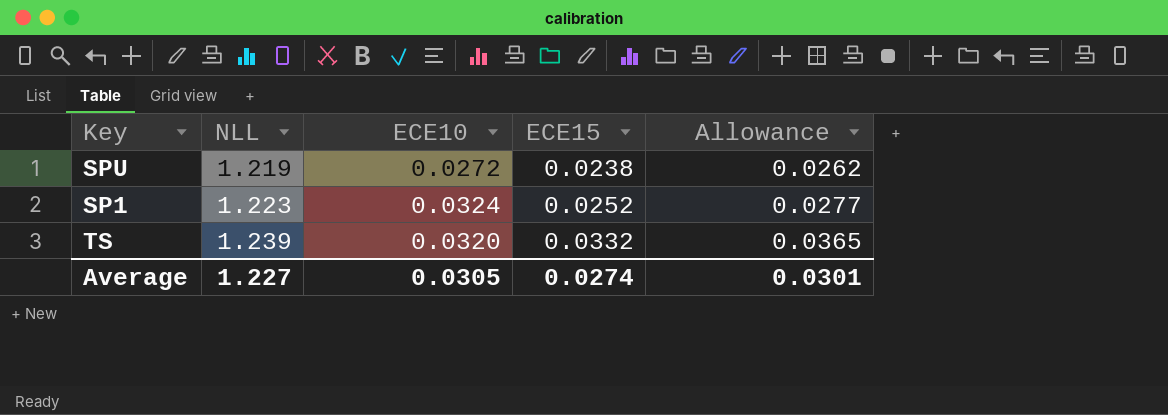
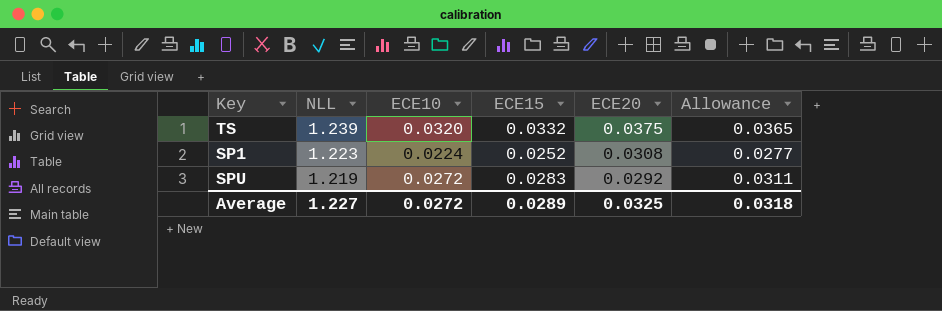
row order: NLL ascending -> NLL descending
column ECE20 | position: none -> 5
SP1 | ECE10: 0.0324 -> 0.0224
SPU | ECE15: 0.0238 -> 0.0283
SPU | Allowance: 0.0262 -> 0.0311
Average | ECE10: 0.0305 -> 0.0272
Average | ECE15: 0.0274 -> 0.0289
Average | Allowance: 0.0301 -> 0.0318

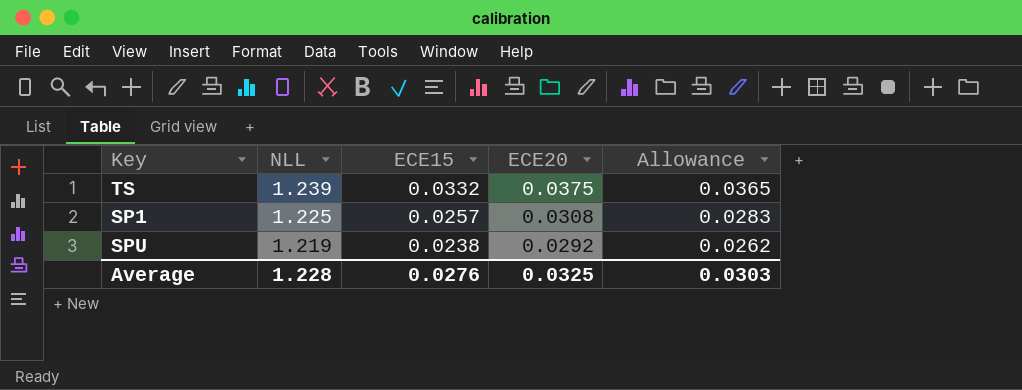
column ECE10 | position: 3 -> none
SP1 | NLL: 1.223 -> 1.225
SP1 | ECE15: 0.0252 -> 0.0257
SP1 | Allowance: 0.0277 -> 0.0283
SPU | ECE15: 0.0283 -> 0.0238
SPU | Allowance: 0.0311 -> 0.0262
Average | NLL: 1.227 -> 1.228
Average | ECE15: 0.0289 -> 0.0276
Average | Allowance: 0.0318 -> 0.0303

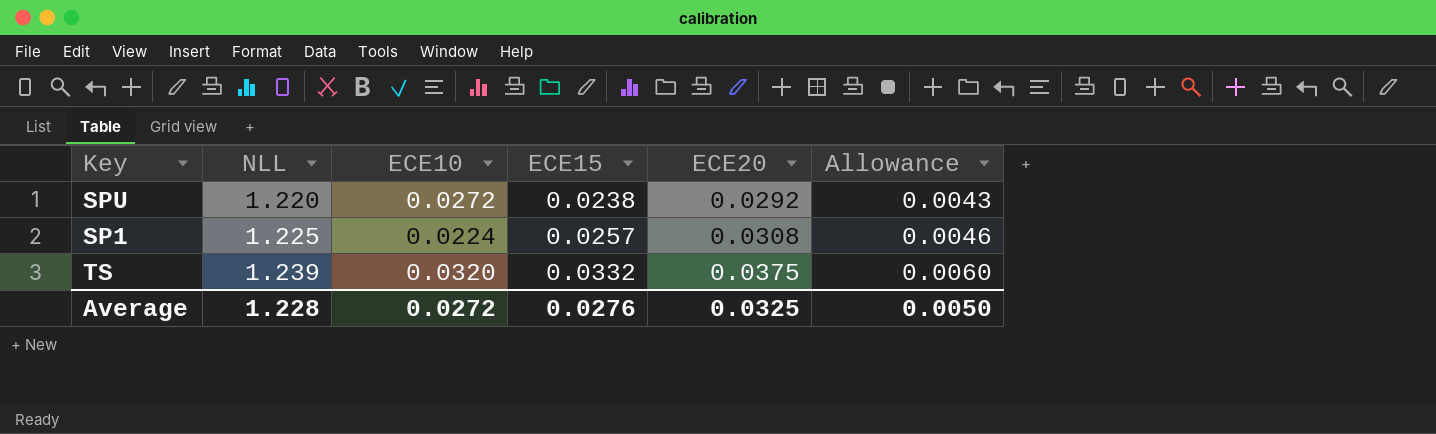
row order: NLL descending -> NLL ascending
column ECE10 | position: none -> 3
column Allowance | formula: [ECE15] * 1.1 -> [ECE15] * 0.18
SPU | NLL: 1.219 -> 1.220
Average | Allowance: 0.0303 -> 0.0050

